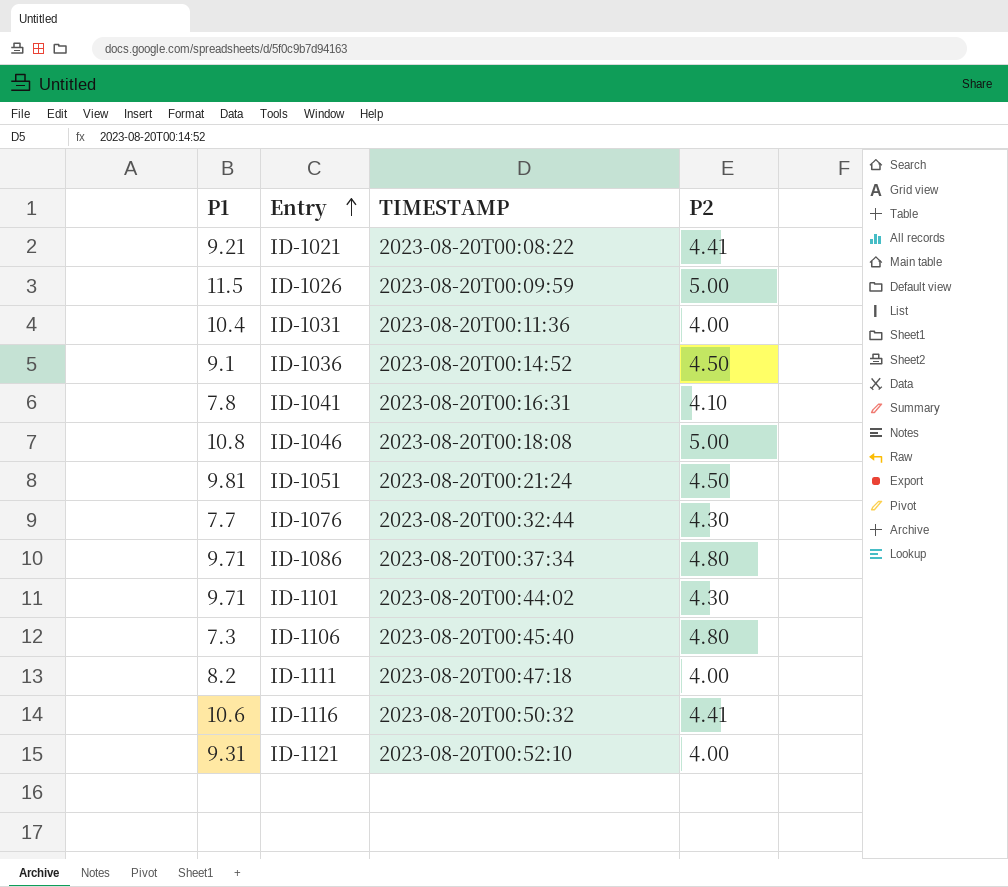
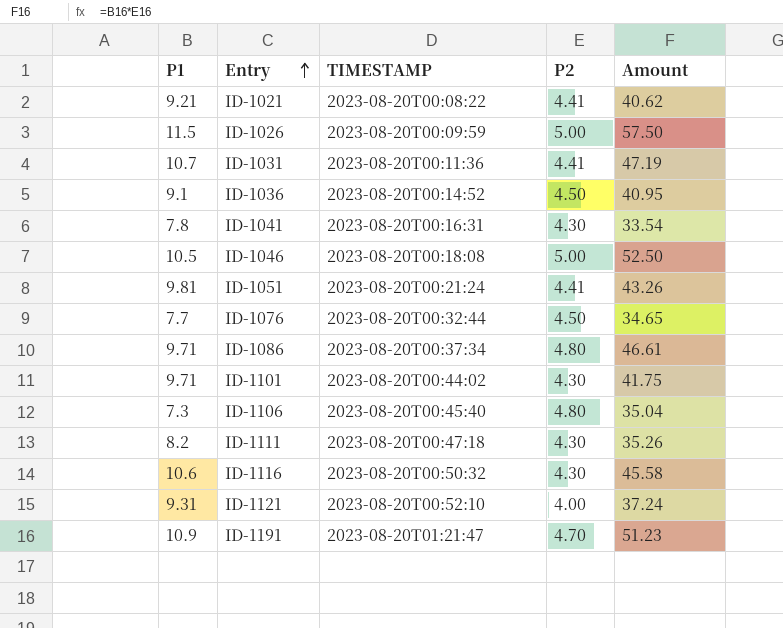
column Amount | formula: none -> [P1] * [P2]
ID-1031 | P1: 10.4 -> 10.7
ID-1031 | P2: 4.00 -> 4.41
ID-1041 | P2: 4.10 -> 4.30
ID-1046 | P1: 10.8 -> 10.5
ID-1051 | P2: 4.50 -> 4.41
ID-1076 | P2: 4.30 -> 4.50
ID-1111 | P2: 4.00 -> 4.30
ID-1116 | P2: 4.41 -> 4.30
row ID-1191: none -> 10.9 | 2023-08-20T01:21:47 | 4.70 | 51.23

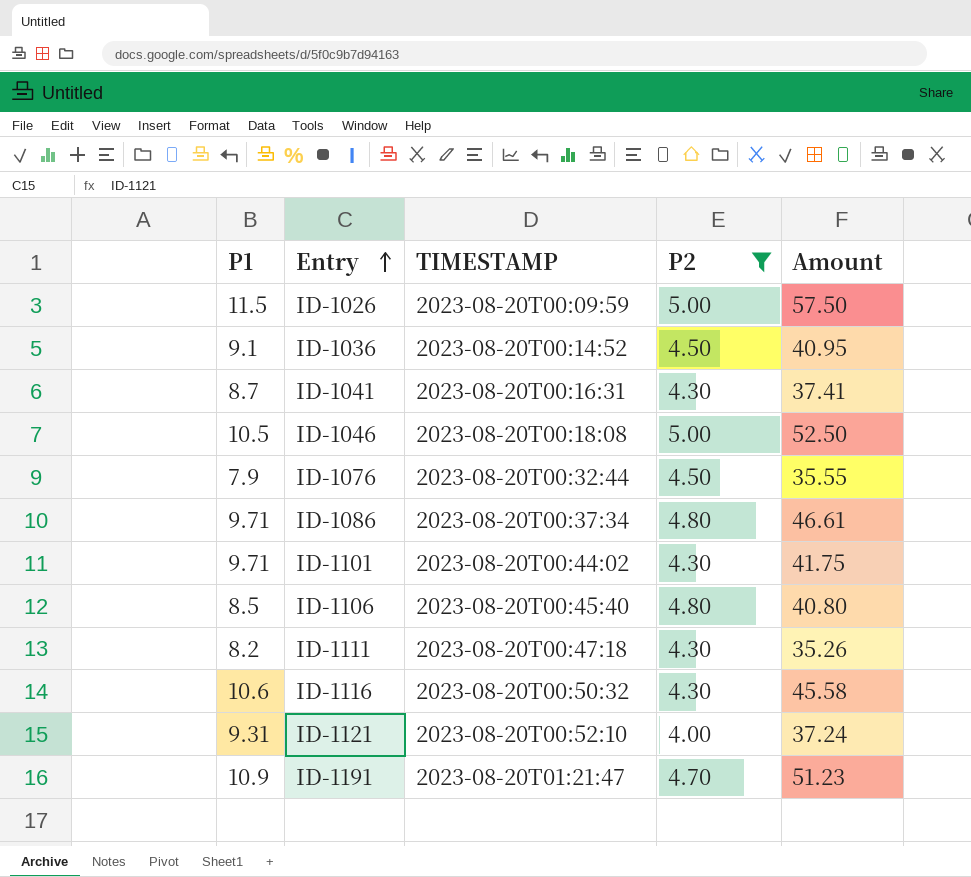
filter: none -> P2 != 4.41
ID-1041 | P1: 7.8 -> 8.7
ID-1041 | Amount: 33.54 -> 37.41
ID-1076 | P1: 7.7 -> 7.9
ID-1076 | Amount: 34.65 -> 35.55
ID-1106 | P1: 7.3 -> 8.5
ID-1106 | Amount: 35.04 -> 40.80

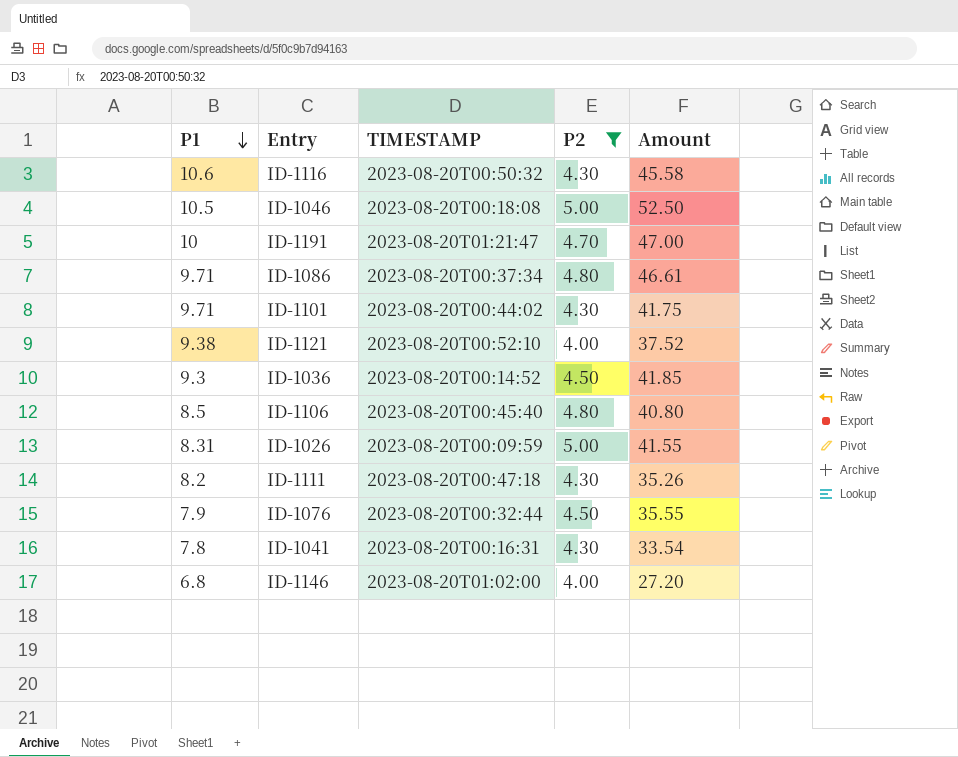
row order: Entry ascending -> P1 descending
ID-1191 | P1: 10.9 -> 10
ID-1191 | Amount: 51.23 -> 47.00
ID-1121 | P1: 9.31 -> 9.38
ID-1121 | Amount: 37.24 -> 37.52
ID-1036 | P1: 9.1 -> 9.3
ID-1036 | Amount: 40.95 -> 41.85
ID-1026 | P1: 11.5 -> 8.31
ID-1026 | Amount: 57.50 -> 41.55
ID-1041 | P1: 8.7 -> 7.8
ID-1041 | Amount: 37.41 -> 33.54
row ID-1146: none -> 6.8 | 2023-08-20T01:02:00 | 4.00 | 27.20

